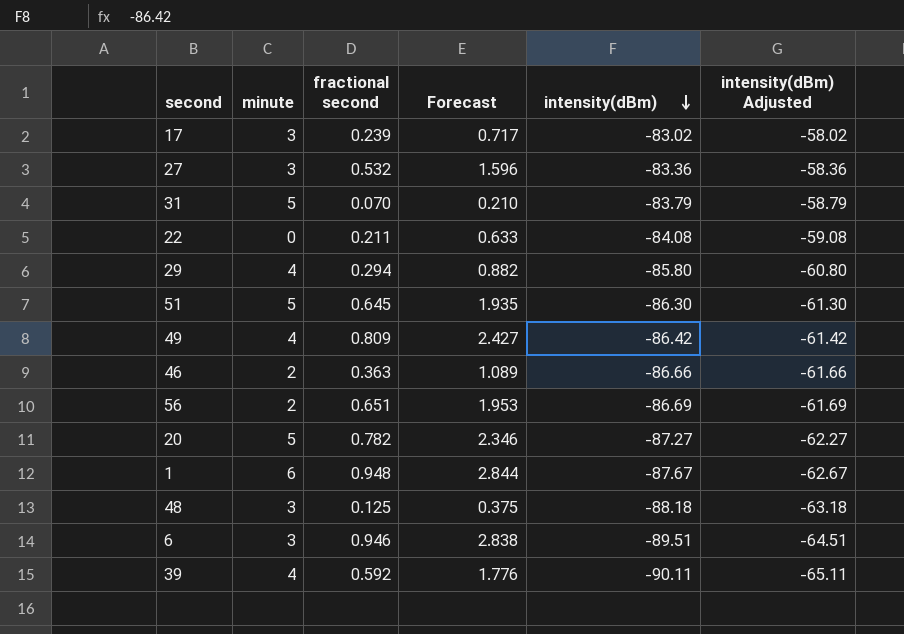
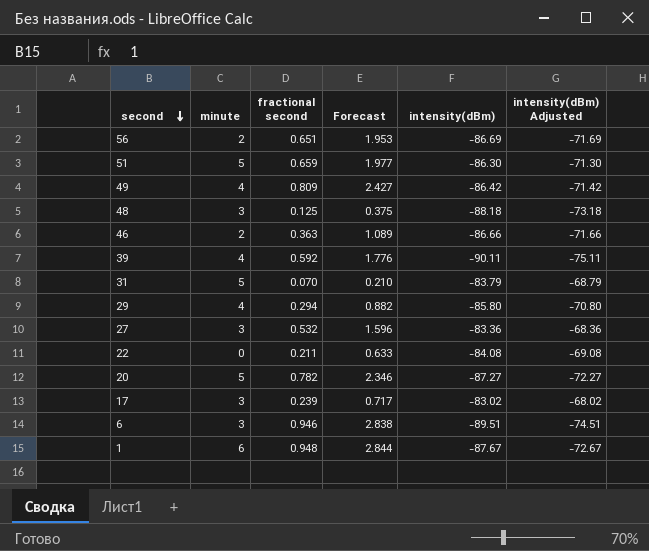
row order: intensity(dBm) descending -> second descending
column intensity(dBm) Adjusted | formula: [intensity(dBm)] + 25 -> [intensity(dBm)] + 15
51 | fractional second: 0.645 -> 0.659
51 | Forecast: 1.935 -> 1.977

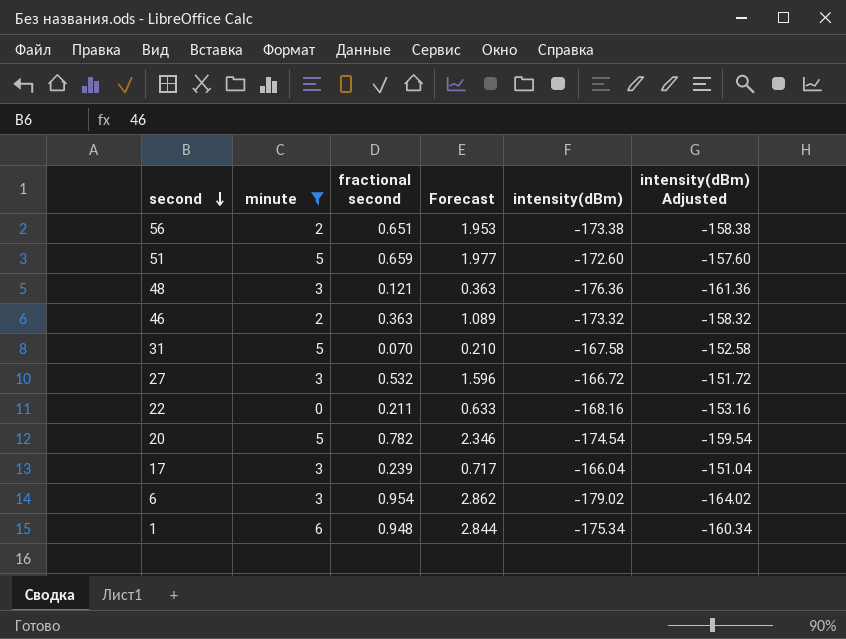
filter: none -> minute != 4
56 | intensity(dBm): -86.69 -> -173.38
56 | intensity(dBm) Adjusted: -71.69 -> -158.38
51 | intensity(dBm): -86.30 -> -172.60
51 | intensity(dBm) Adjusted: -71.30 -> -157.60
48 | fractional second: 0.125 -> 0.121
48 | Forecast: 0.375 -> 0.363
48 | intensity(dBm): -88.18 -> -176.36
48 | intensity(dBm) Adjusted: -73.18 -> -161.36
46 | intensity(dBm): -86.66 -> -173.32
46 | intensity(dBm) Adjusted: -71.66 -> -158.32
31 | intensity(dBm): -83.79 -> -167.58
31 | intensity(dBm) Adjusted: -68.79 -> -152.58
27 | intensity(dBm): -83.36 -> -166.72
27 | intensity(dBm) Adjusted: -68.36 -> -151.72
22 | intensity(dBm): -84.08 -> -168.16
22 | intensity(dBm) Adjusted: -69.08 -> -153.16
20 | intensity(dBm): -87.27 -> -174.54
20 | intensity(dBm) Adjusted: -72.27 -> -159.54
17 | intensity(dBm): -83.02 -> -166.04
17 | intensity(dBm) Adjusted: -68.02 -> -151.04
6 | fractional second: 0.946 -> 0.954
6 | Forecast: 2.838 -> 2.862
6 | intensity(dBm): -89.51 -> -179.02
6 | intensity(dBm) Adjusted: -74.51 -> -164.02
1 | intensity(dBm): -87.67 -> -175.34
1 | intensity(dBm) Adjusted: -72.67 -> -160.34

